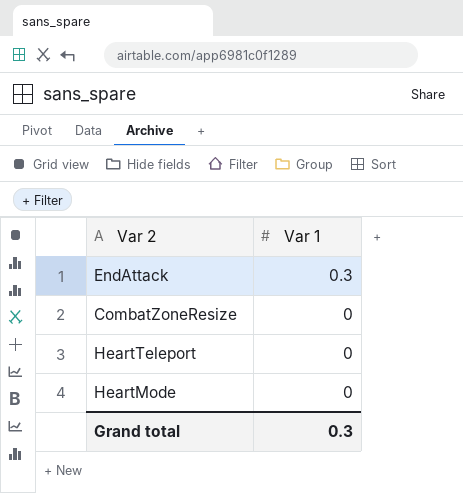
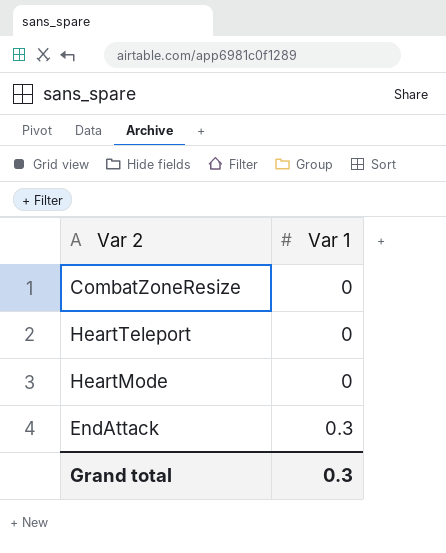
row order: Var 1 descending -> Var 1 ascending

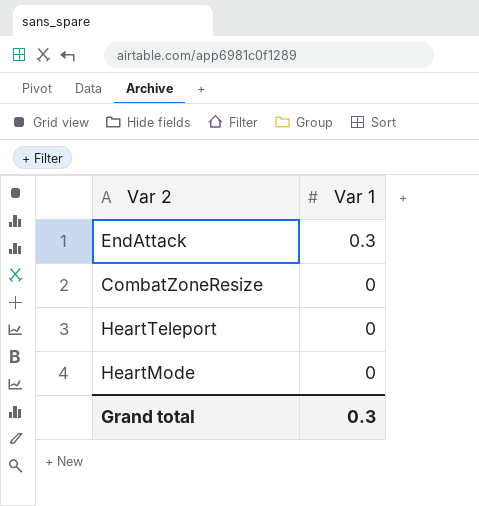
row order: Var 1 ascending -> Var 1 descending

